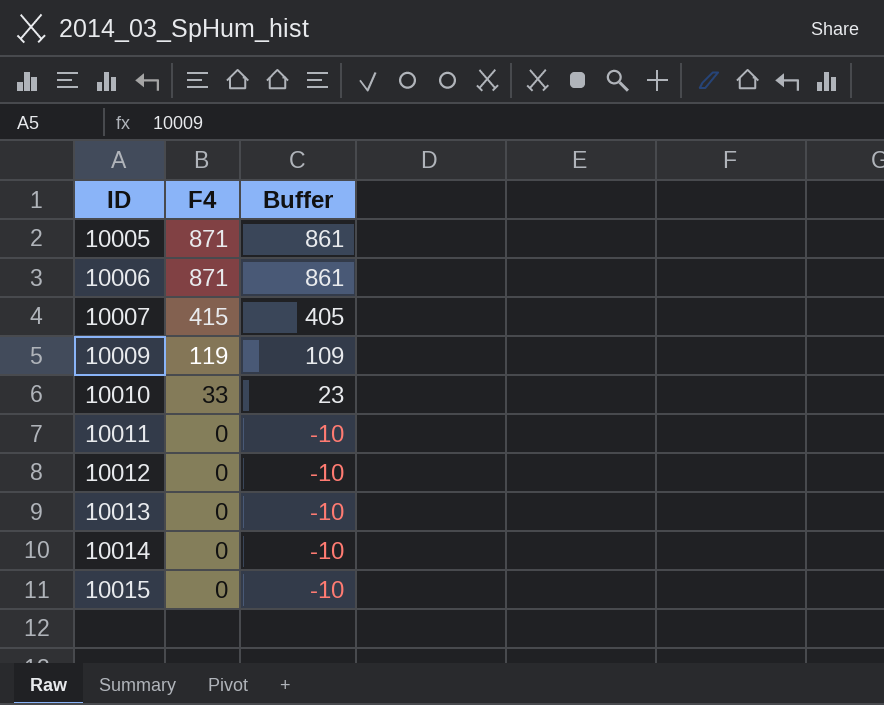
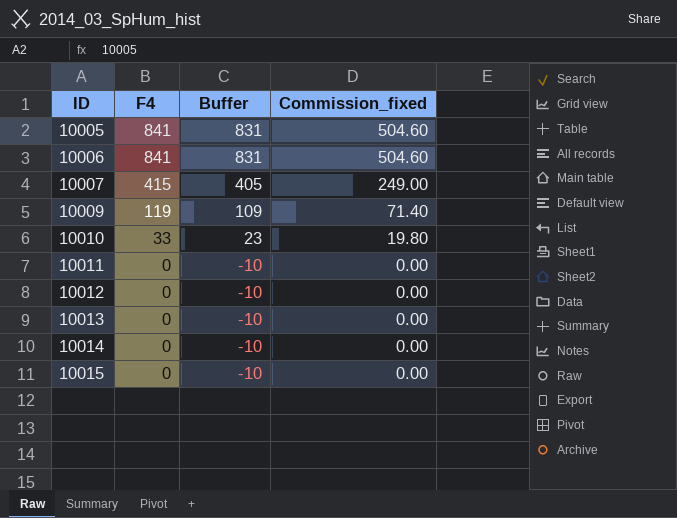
column Commission_fixed | formula: none -> [F4] * 0.6
10005 | F4: 871 -> 841
10005 | Buffer: 861 -> 831
10006 | F4: 871 -> 841
10006 | Buffer: 861 -> 831

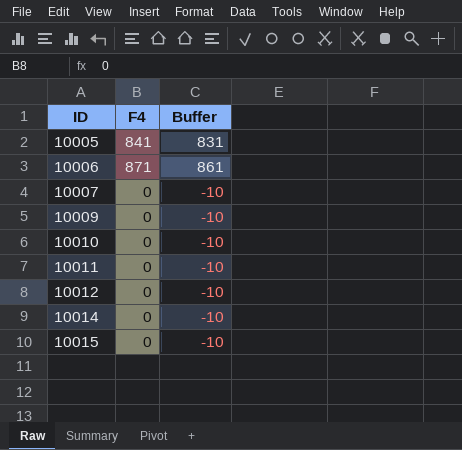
column Commission_fixed | formula: [F4] * 0.6 -> none
row 10013: 0 | -10 | 0.00 -> none
10006 | F4: 841 -> 871
10006 | Buffer: 831 -> 861
10007 | F4: 415 -> 0
10007 | Buffer: 405 -> -10
10009 | F4: 119 -> 0
10009 | Buffer: 109 -> -10
10010 | F4: 33 -> 0
10010 | Buffer: 23 -> -10

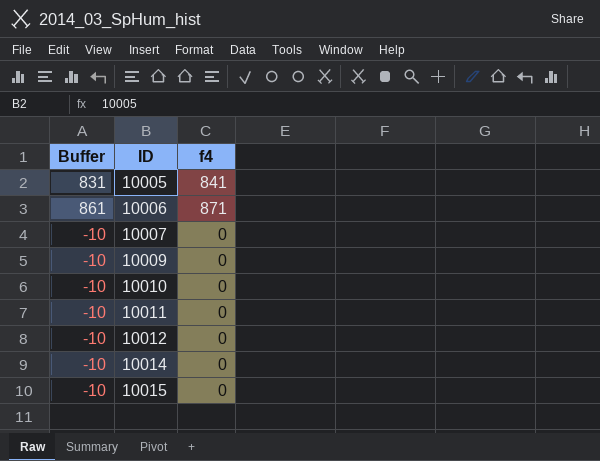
column Buffer | position: 3 -> 1
column name: F4 -> f4

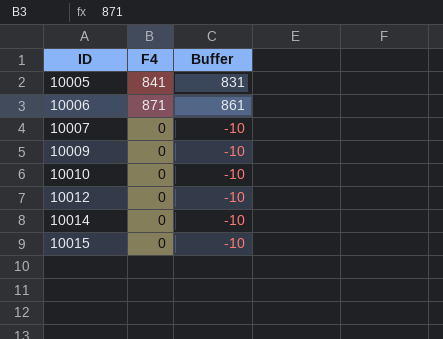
column name: f4 -> F4
column Buffer | position: 1 -> 3
row 10011: -10 | 0 -> none

